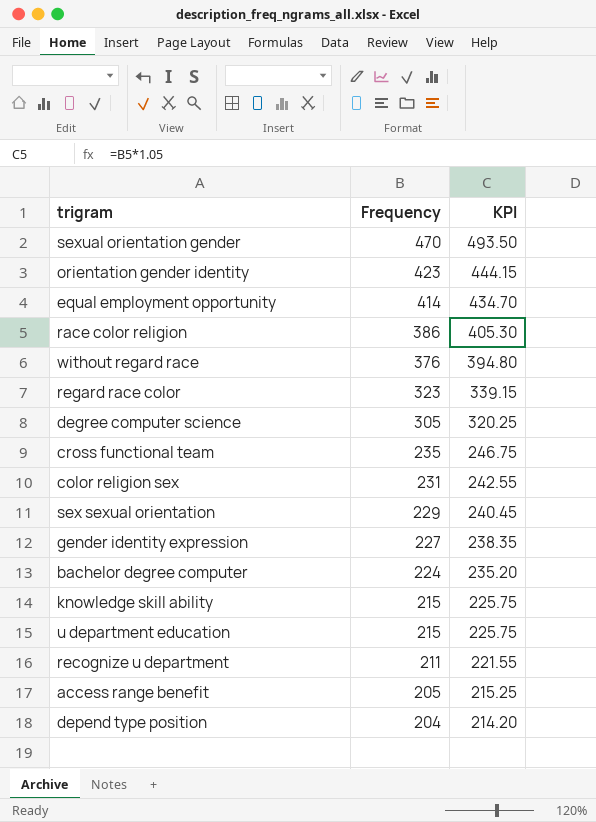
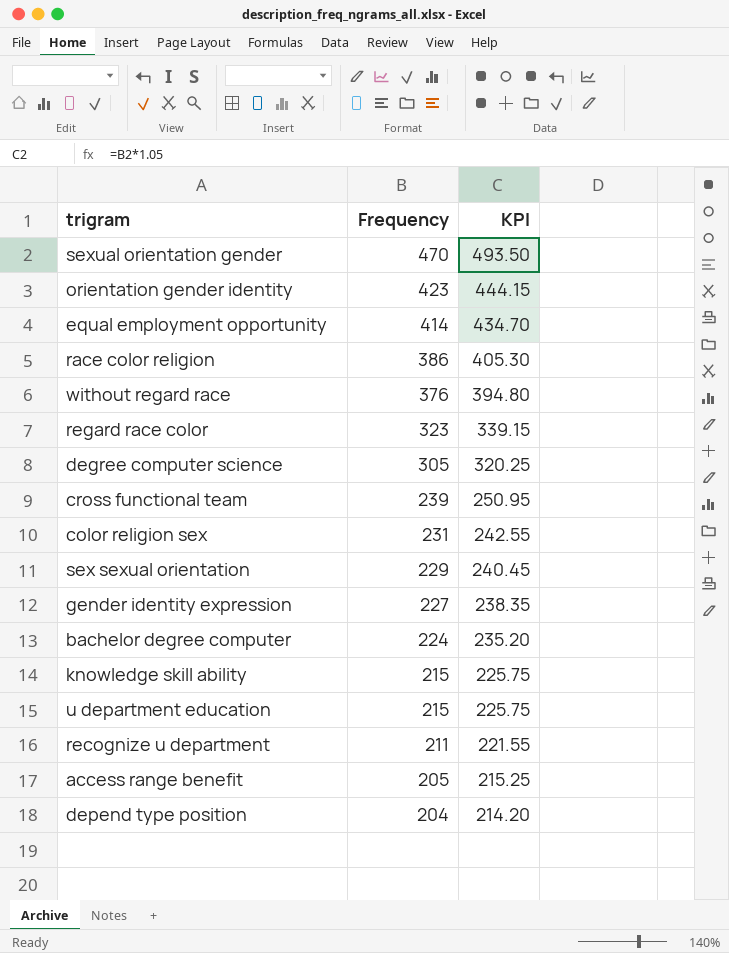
cross functional team | Frequency: 235 -> 239
cross functional team | KPI: 246.75 -> 250.95

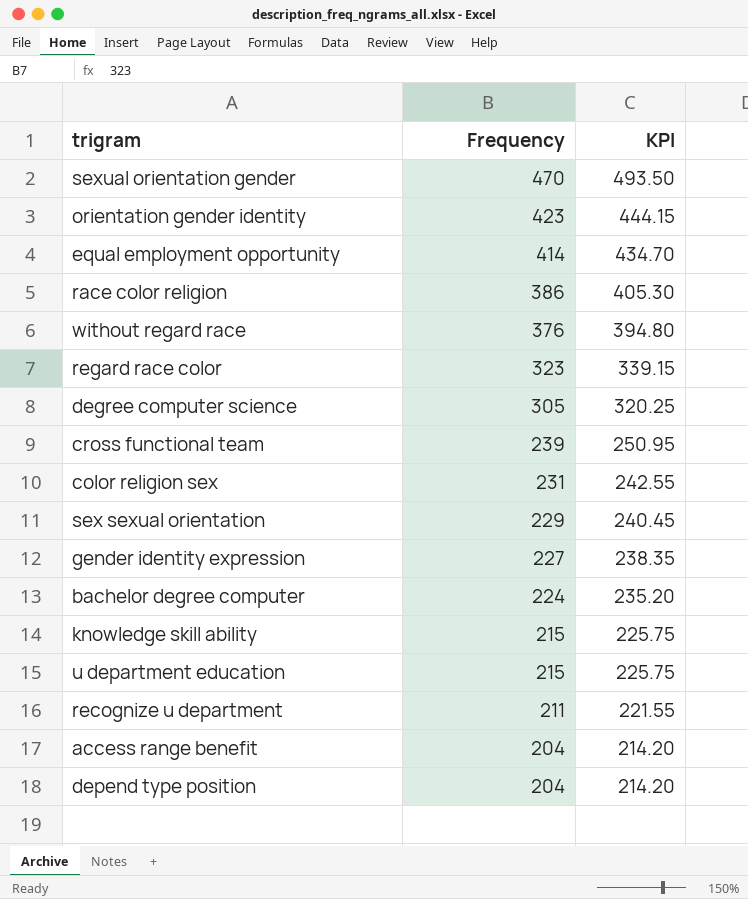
access range benefit | Frequency: 205 -> 204
access range benefit | KPI: 215.25 -> 214.20

